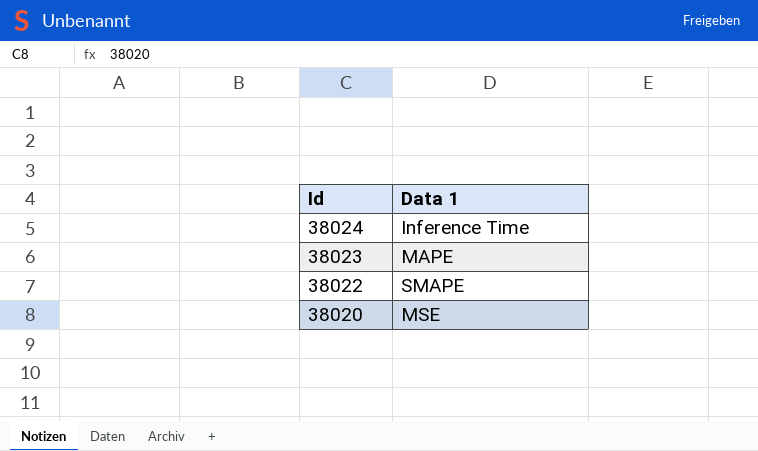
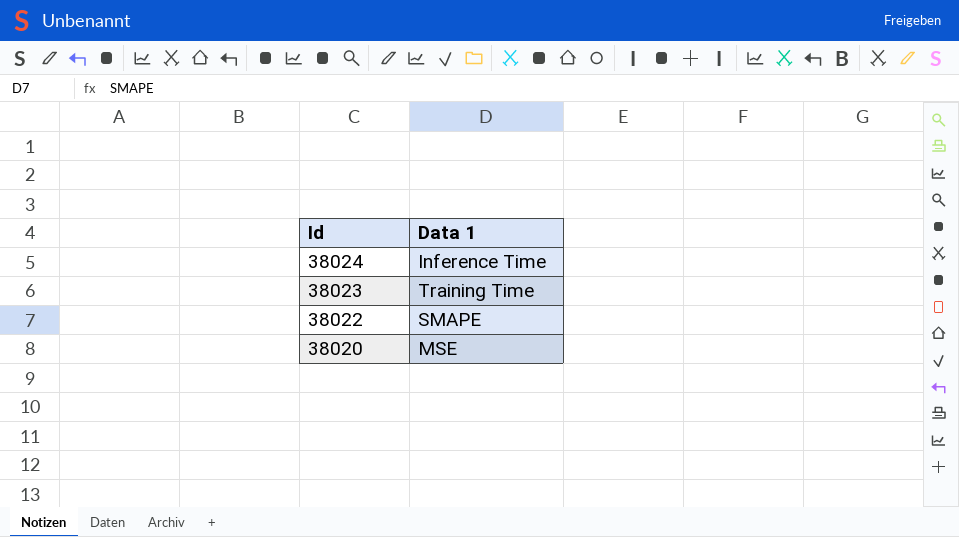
38023 | Data 1: MAPE -> Training Time

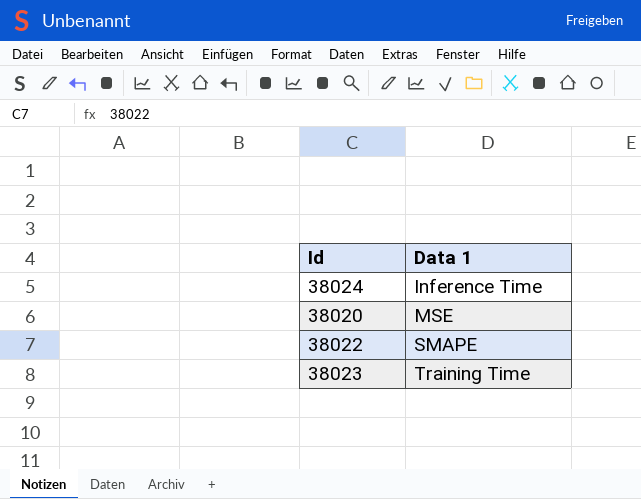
row order: Id descending -> Data 1 ascending

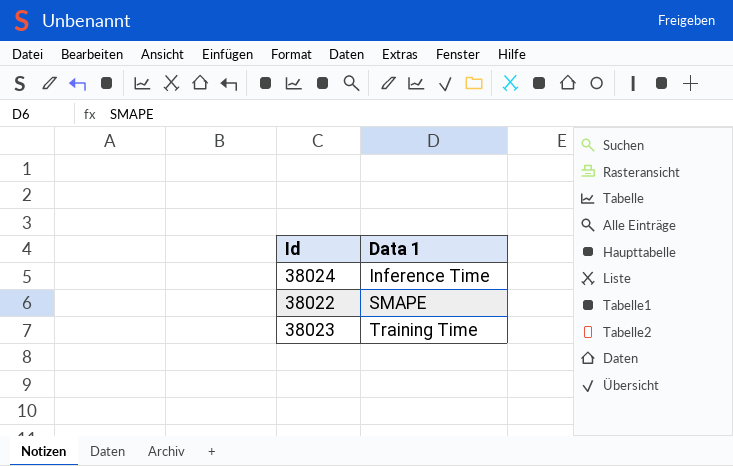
row 38020: MSE -> none

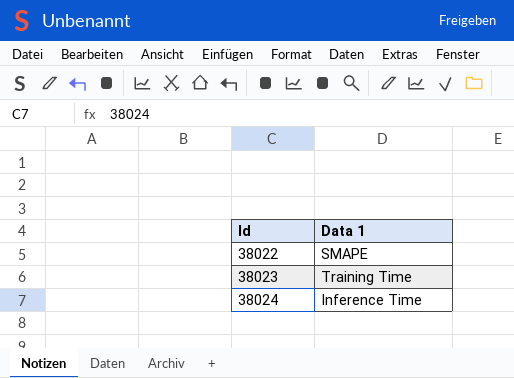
row order: Data 1 ascending -> Id ascending

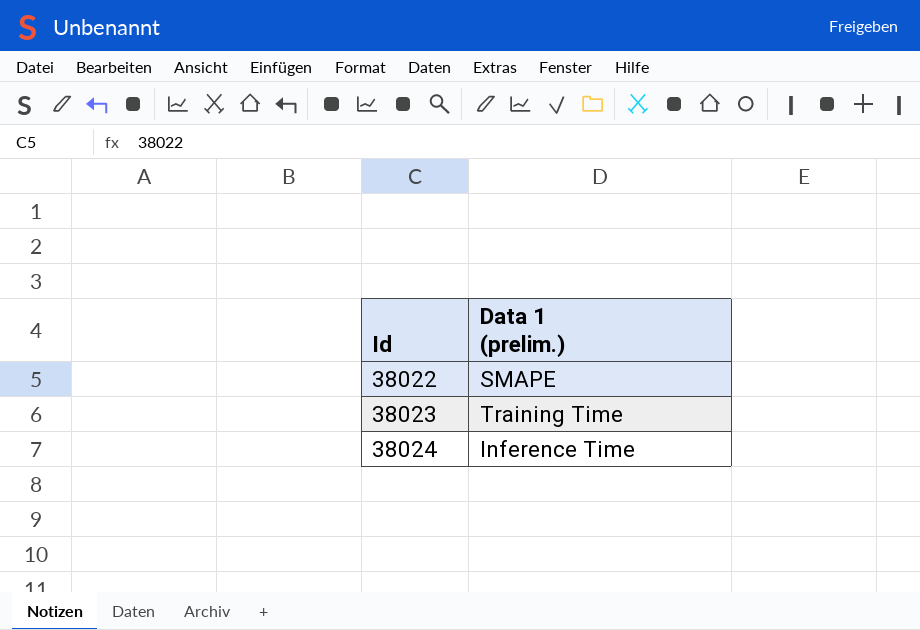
column name: Data 1 -> Data 1 (prelim.)

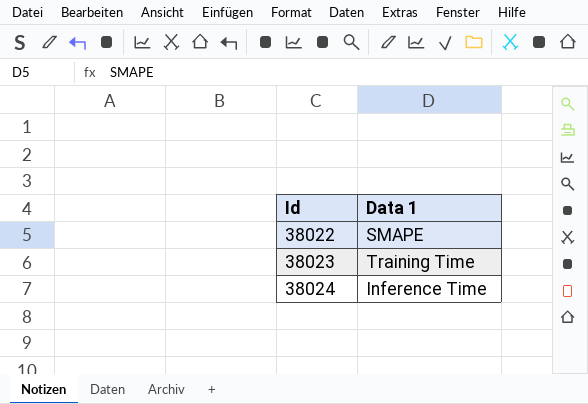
column name: Data 1 (prelim.) -> Data 1

